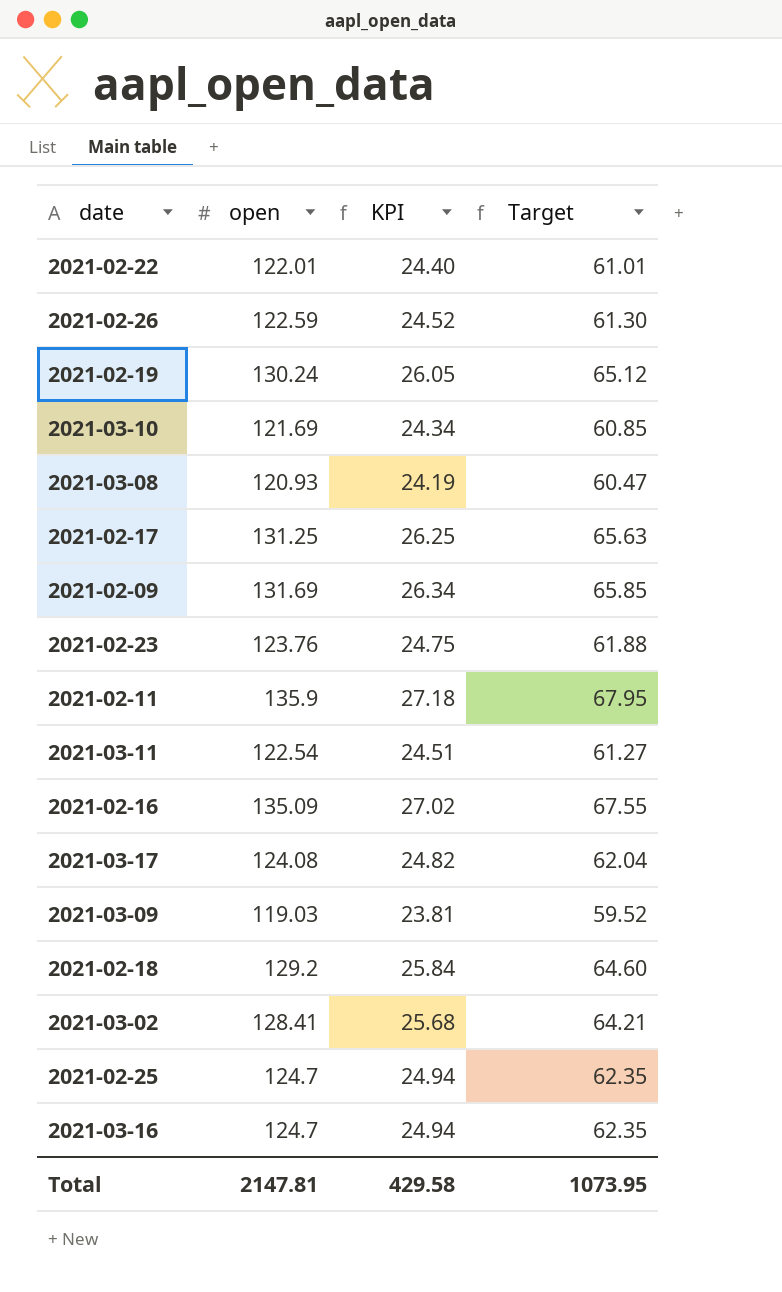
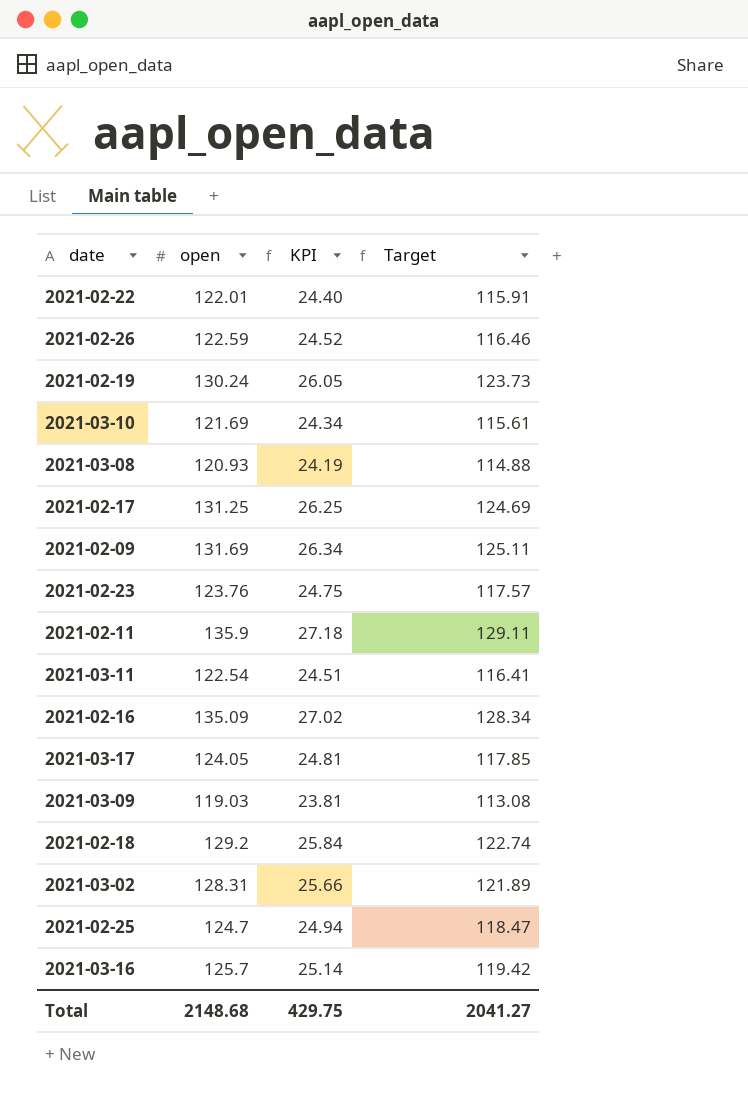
column Target | formula: [open] * 0.5 -> [open] * 0.95
2021-03-17 | open: 124.08 -> 124.05
2021-03-17 | KPI: 24.82 -> 24.81
2021-03-02 | open: 128.41 -> 128.31
2021-03-02 | KPI: 25.68 -> 25.66
2021-03-16 | open: 124.7 -> 125.7
2021-03-16 | KPI: 24.94 -> 25.14
Total | open: 2147.81 -> 2148.68
Total | KPI: 429.58 -> 429.75
Total | Target: 1073.95 -> 2041.27

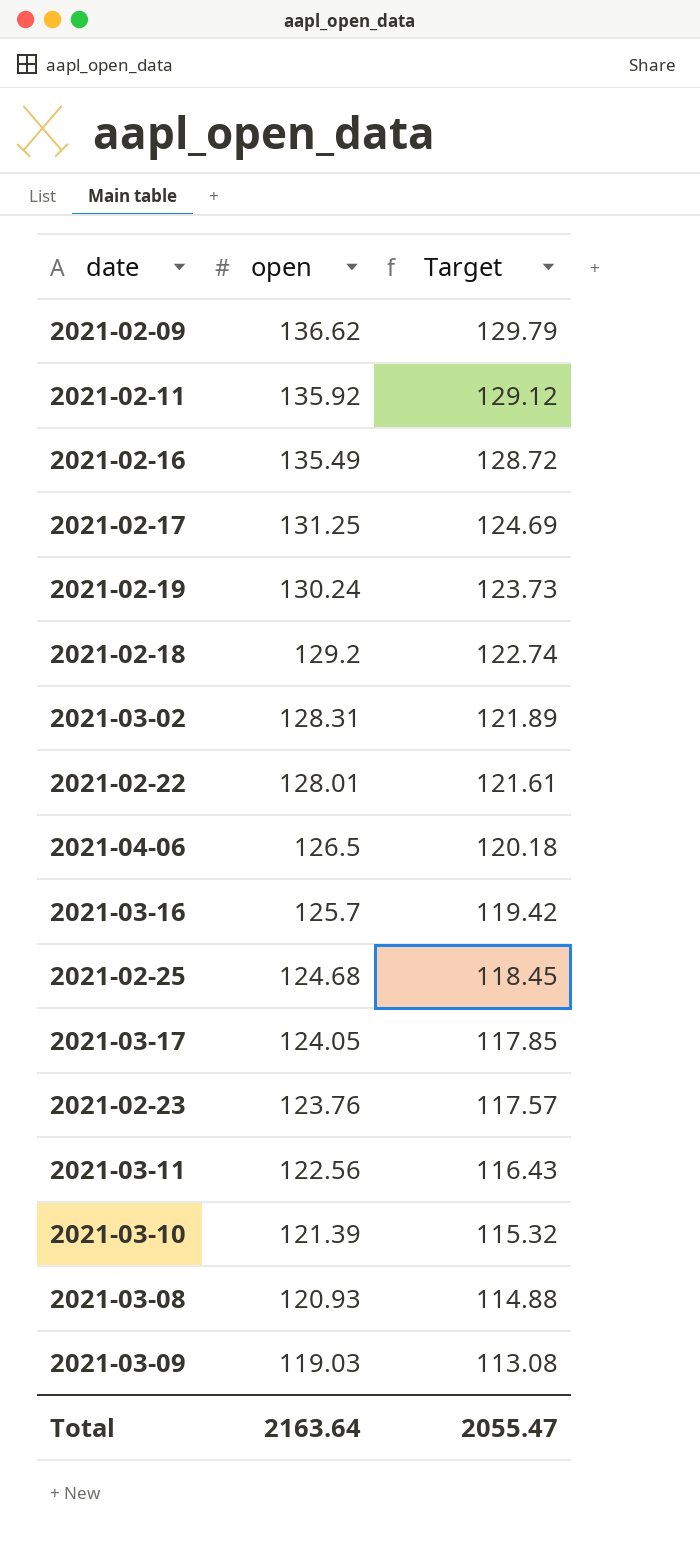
row order: none -> open descending
column KPI | formula: [open] * 0.2 -> none
row 2021-02-26: 122.59 | 24.52 | 116.46 -> none
2021-02-09 | open: 131.69 -> 136.62
2021-02-09 | Target: 125.11 -> 129.79
2021-02-11 | open: 135.9 -> 135.92
2021-02-11 | Target: 129.11 -> 129.12
2021-02-16 | open: 135.09 -> 135.49
2021-02-16 | Target: 128.34 -> 128.72
2021-02-22 | open: 122.01 -> 128.01
2021-02-22 | Target: 115.91 -> 121.61
row 2021-04-06: none -> 126.5 | 120.18
2021-02-25 | open: 124.7 -> 124.68
2021-02-25 | Target: 118.47 -> 118.45
2021-03-11 | open: 122.54 -> 122.56
2021-03-11 | Target: 116.41 -> 116.43
2021-03-10 | open: 121.69 -> 121.39
2021-03-10 | Target: 115.61 -> 115.32
Total | open: 2148.68 -> 2163.64
Total | Target: 2041.27 -> 2055.47

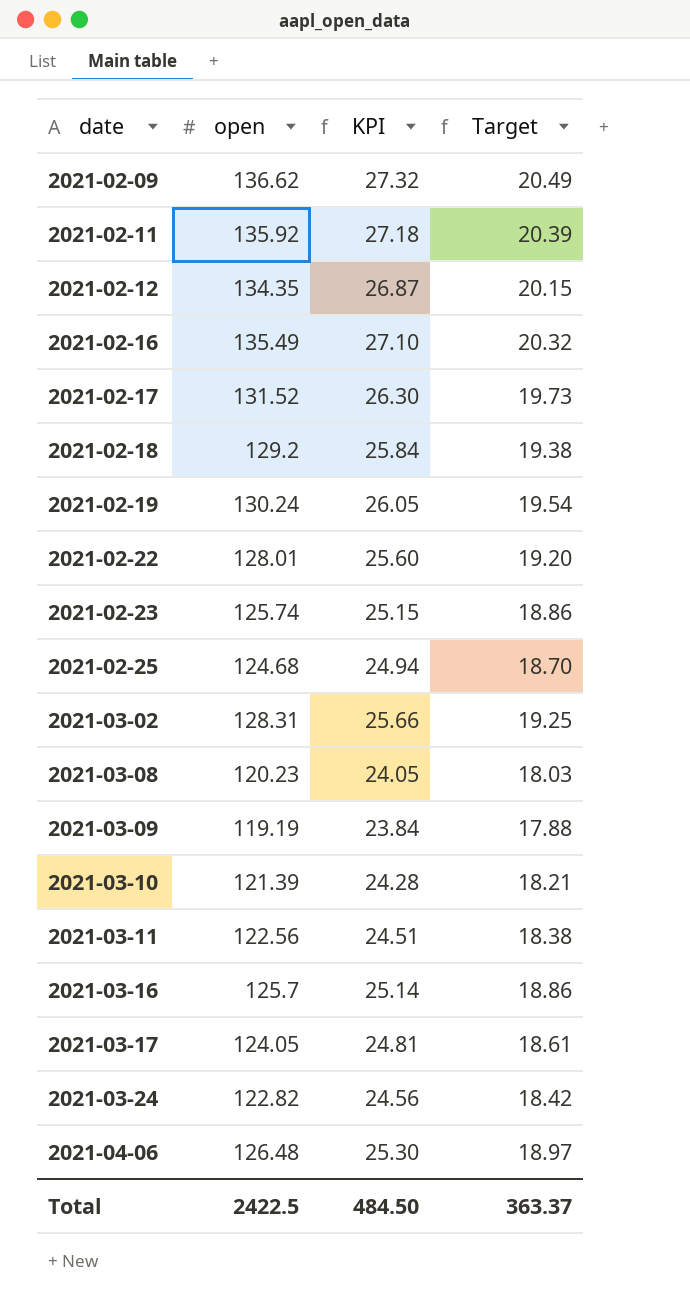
row order: open descending -> date ascending
column KPI | formula: none -> [open] * 0.2
column Target | formula: [open] * 0.95 -> [open] * 0.15
row 2021-02-12: none -> 134.35 | 26.87 | 20.15
2021-02-17 | open: 131.25 -> 131.52
2021-02-23 | open: 123.76 -> 125.74
2021-03-08 | open: 120.93 -> 120.23
2021-03-09 | open: 119.03 -> 119.19
row 2021-03-24: none -> 122.82 | 24.56 | 18.42
2021-04-06 | open: 126.5 -> 126.48
Total | open: 2163.64 -> 2422.5
Total | Target: 2055.47 -> 363.37

